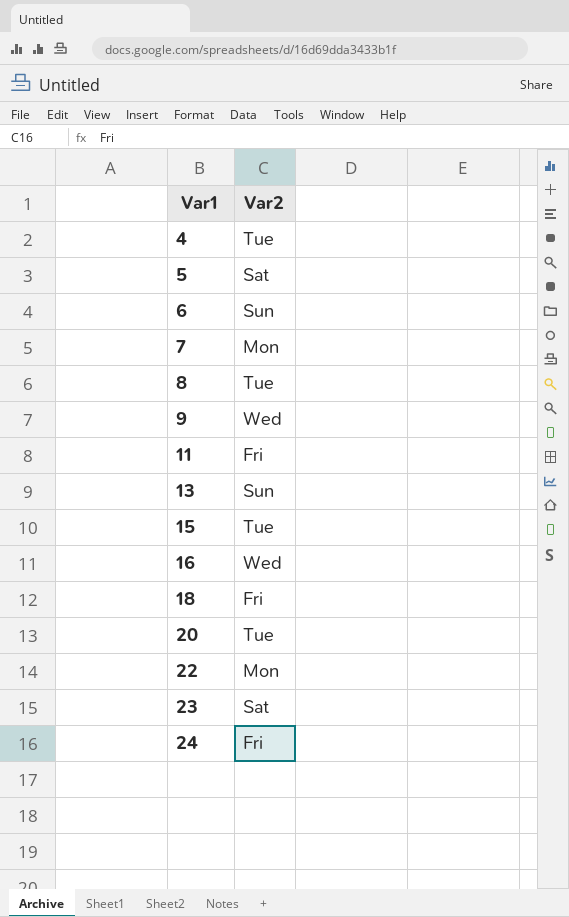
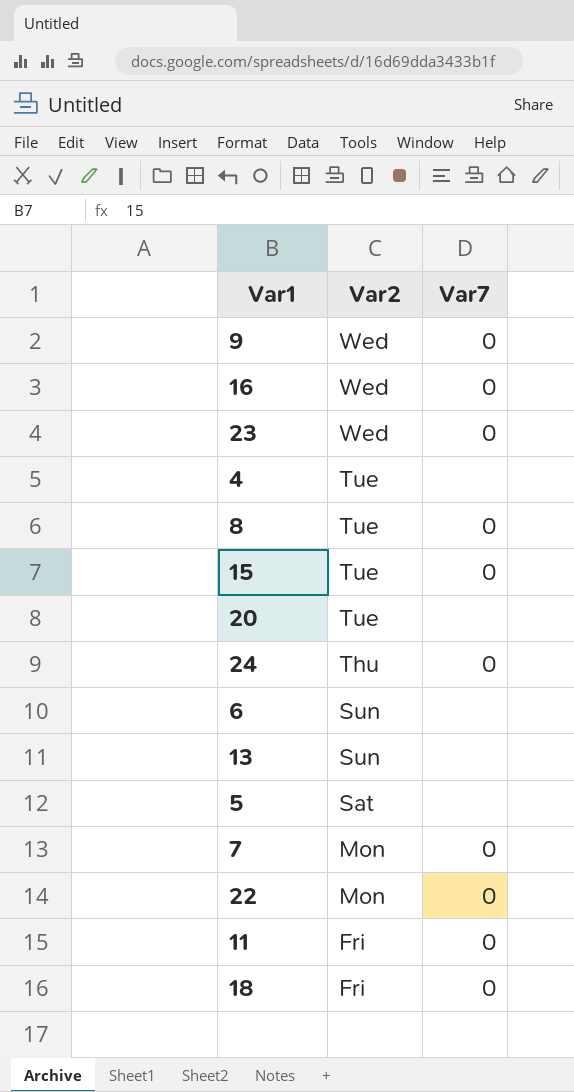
row order: Var1 ascending -> Var2 descending
column Var7 | position: none -> 3
23 | Var2: Sat -> Wed
24 | Var2: Fri -> Thu

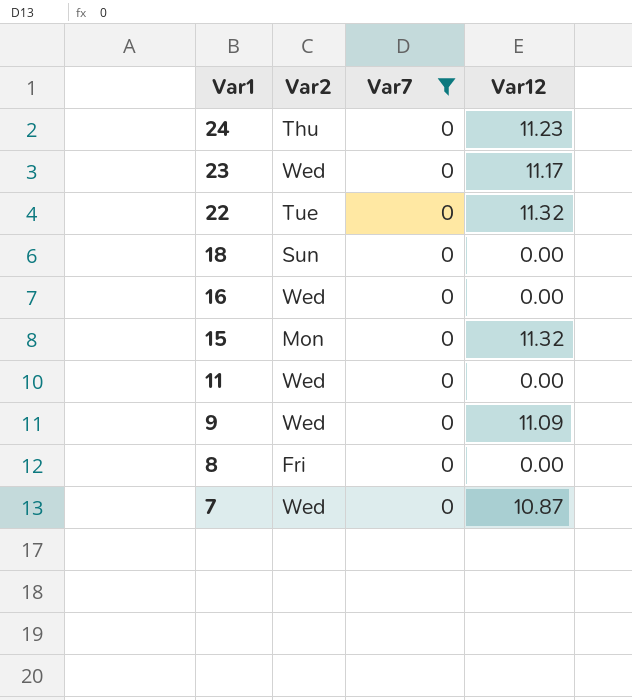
filter: none -> Var7 = 0
row order: Var2 descending -> Var1 descending
column Var12 | position: none -> 4
22 | Var2: Mon -> Tue
18 | Var2: Fri -> Sun
15 | Var2: Tue -> Mon
11 | Var2: Fri -> Wed
8 | Var2: Tue -> Fri
7 | Var2: Mon -> Wed

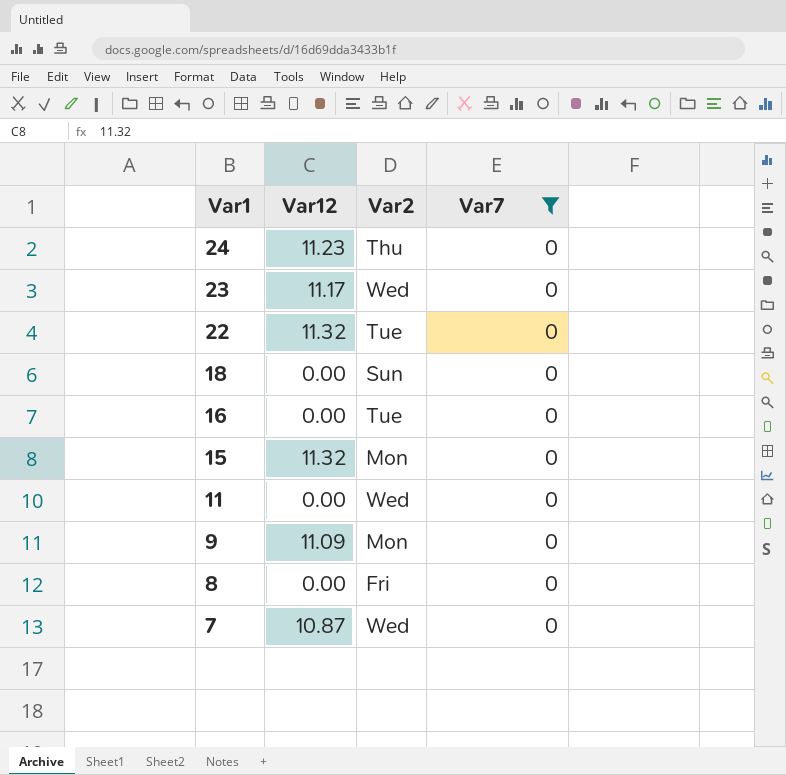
column Var12 | position: 4 -> 2
16 | Var2: Wed -> Tue
9 | Var2: Wed -> Mon

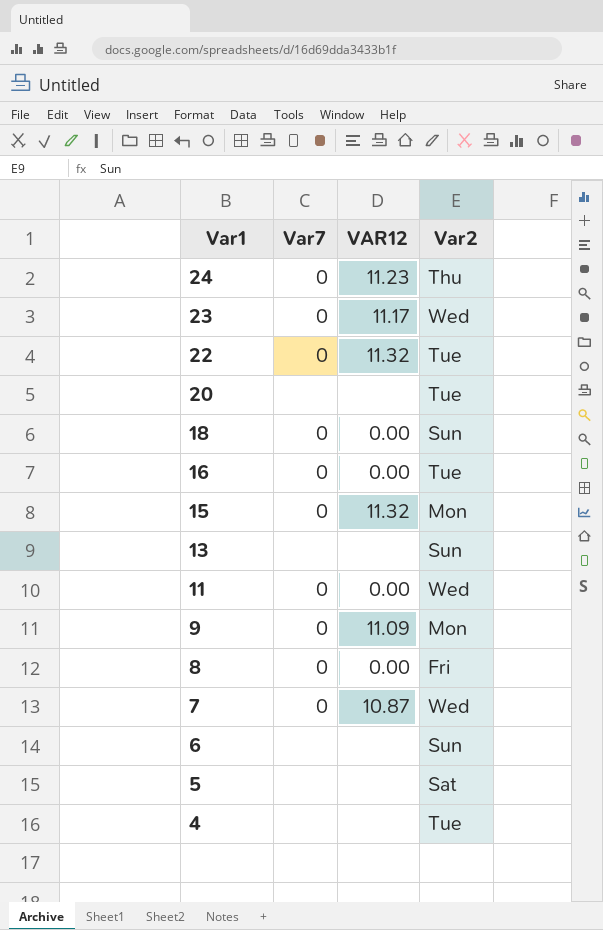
filter: Var7 = 0 -> none
column Var7 | position: 4 -> 2
column name: Var12 -> VAR12

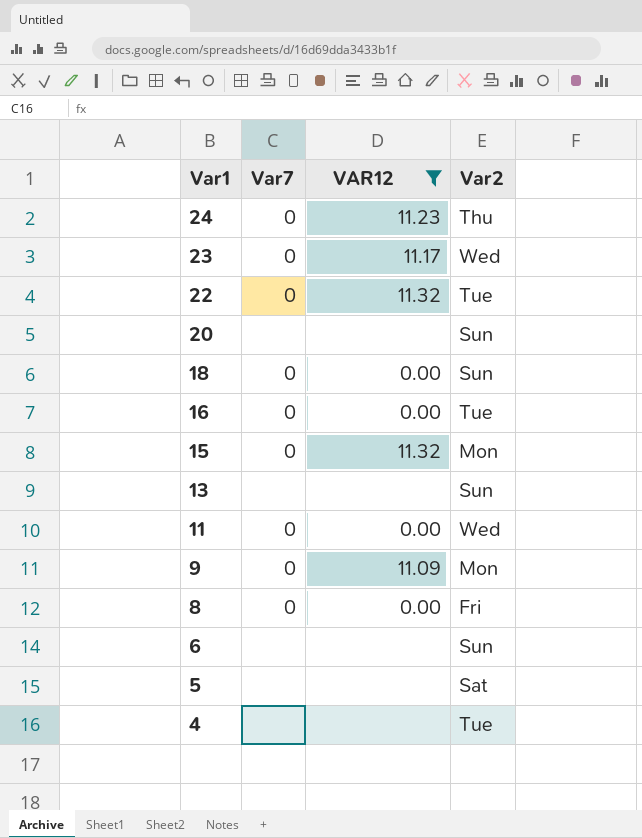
filter: none -> VAR12 != 10.87
20 | Var2: Tue -> Sun

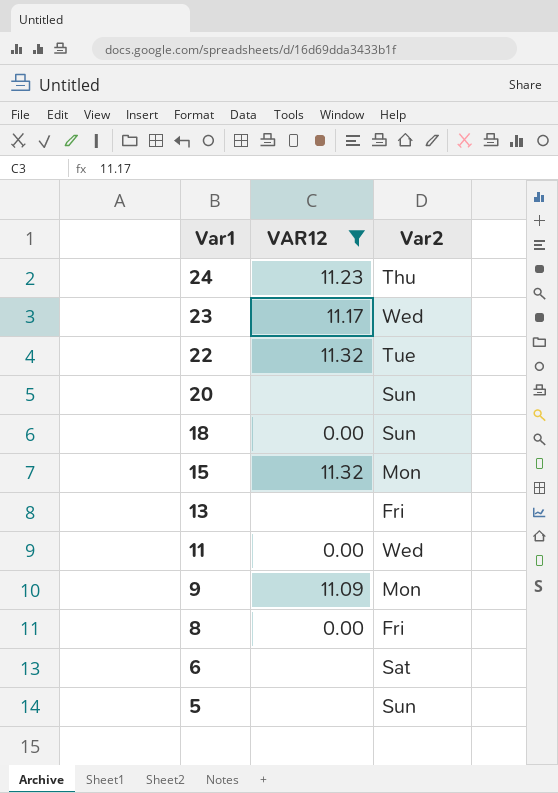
column Var7 | position: 2 -> none
row 16: 0 | 0.00 | Tue -> none
row 4: none | none | Tue -> none
13 | Var2: Sun -> Fri
6 | Var2: Sun -> Sat
5 | Var2: Sat -> Sun

